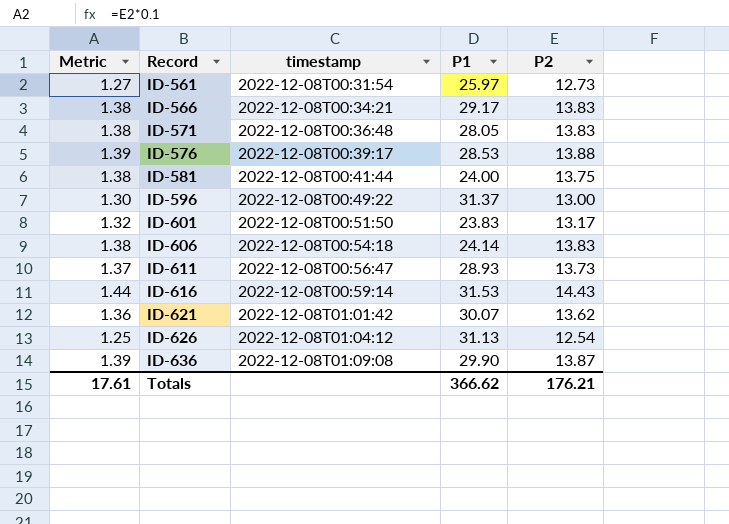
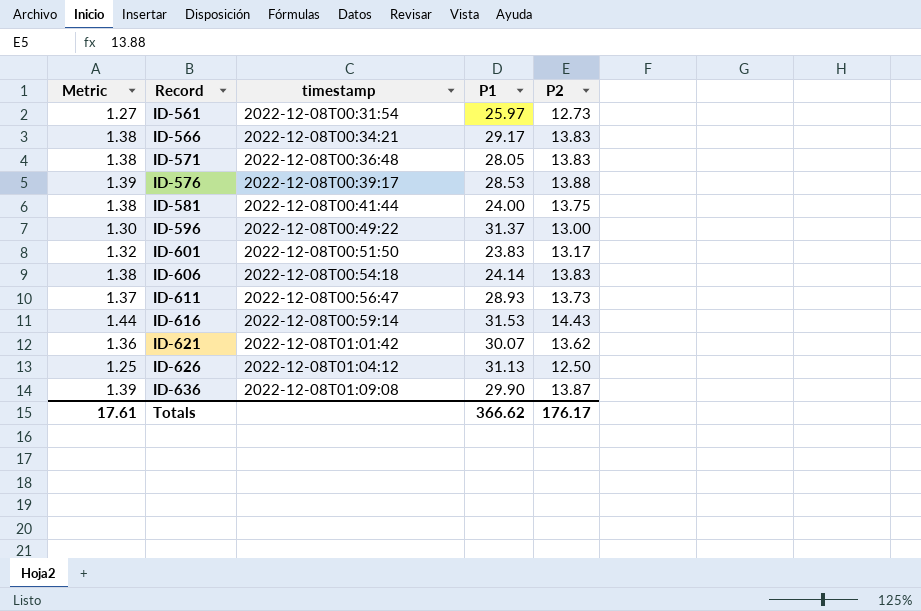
ID-626 | P2: 12.54 -> 12.50
Totals | P2: 176.21 -> 176.17

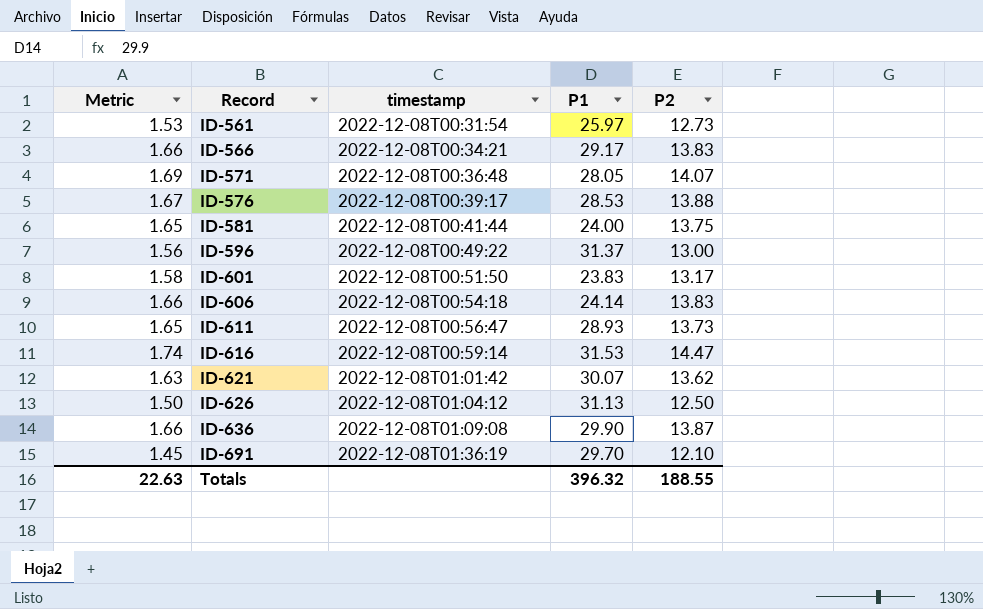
column Metric | formula: [P2] * 0.1 -> [P2] * 0.12
ID-571 | P2: 13.83 -> 14.07
ID-616 | P2: 14.43 -> 14.47
row ID-691: none -> 1.45 | 2022-12-08T01:36:19 | 29.70 | 12.10
Totals | Metric: 17.61 -> 22.63
Totals | P1: 366.62 -> 396.32
Totals | P2: 176.17 -> 188.55

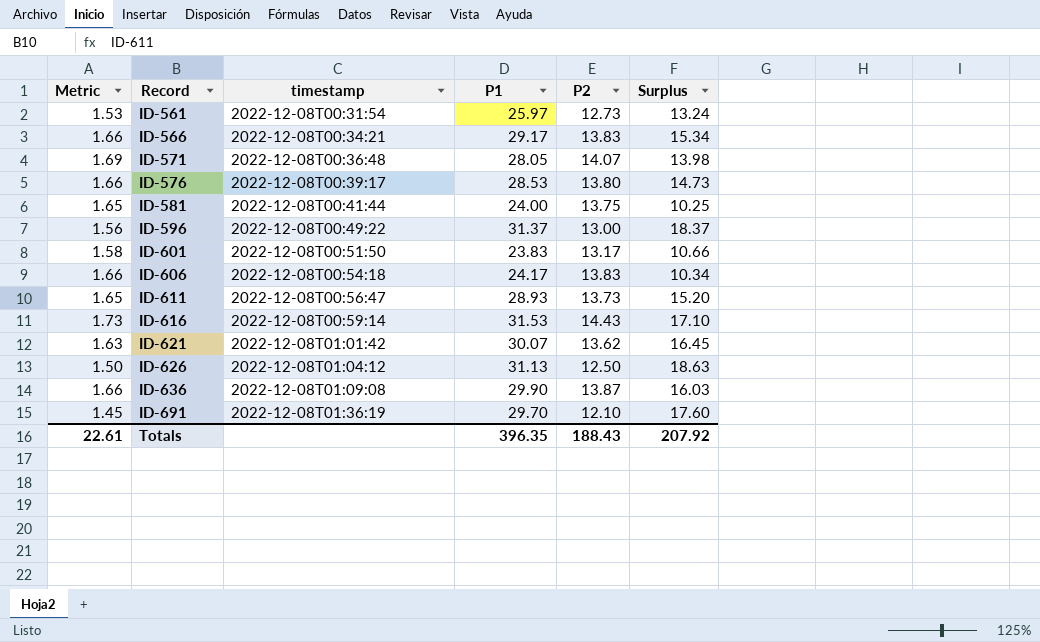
column Surplus | formula: none -> [P1] - [P2]
ID-576 | Metric: 1.67 -> 1.66
ID-576 | P2: 13.88 -> 13.80
ID-606 | P1: 24.14 -> 24.17
ID-616 | Metric: 1.74 -> 1.73
ID-616 | P2: 14.47 -> 14.43
Totals | Metric: 22.63 -> 22.61
Totals | P1: 396.32 -> 396.35
Totals | P2: 188.55 -> 188.43

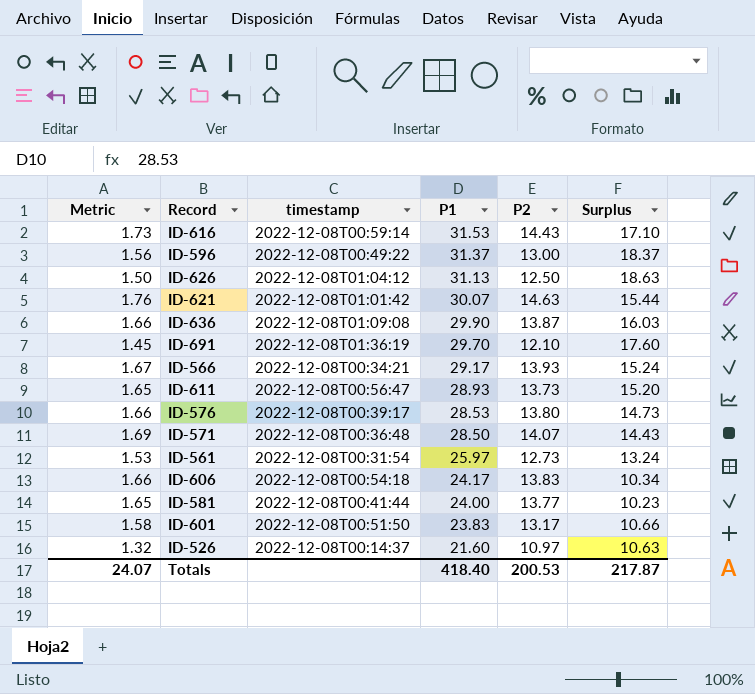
row order: Record ascending -> P1 descending
ID-621 | Metric: 1.63 -> 1.76
ID-621 | P2: 13.62 -> 14.63
ID-621 | Surplus: 16.45 -> 15.44
ID-566 | Metric: 1.66 -> 1.67
ID-566 | P2: 13.83 -> 13.93
ID-566 | Surplus: 15.34 -> 15.24
ID-571 | P1: 28.05 -> 28.50
ID-571 | Surplus: 13.98 -> 14.43
ID-581 | P2: 13.75 -> 13.77
ID-581 | Surplus: 10.25 -> 10.23
row ID-526: none -> 1.32 | 2022-12-08T00:14:37 | 21.60 | 10.97 | 10.63
Totals | Metric: 22.61 -> 24.07
Totals | P1: 396.35 -> 418.40
Totals | P2: 188.43 -> 200.53
Totals | Surplus: 207.92 -> 217.87

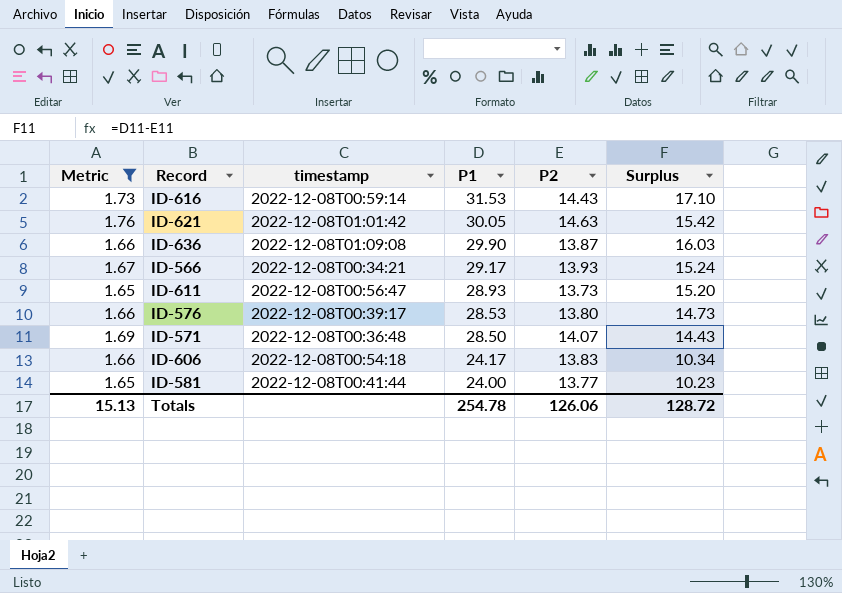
filter: none -> Metric >= 1.65
ID-621 | P1: 30.07 -> 30.05
ID-621 | Surplus: 15.44 -> 15.42
Totals | Metric: 24.07 -> 15.13
Totals | P1: 418.40 -> 254.78
Totals | P2: 200.53 -> 126.06
Totals | Surplus: 217.87 -> 128.72

